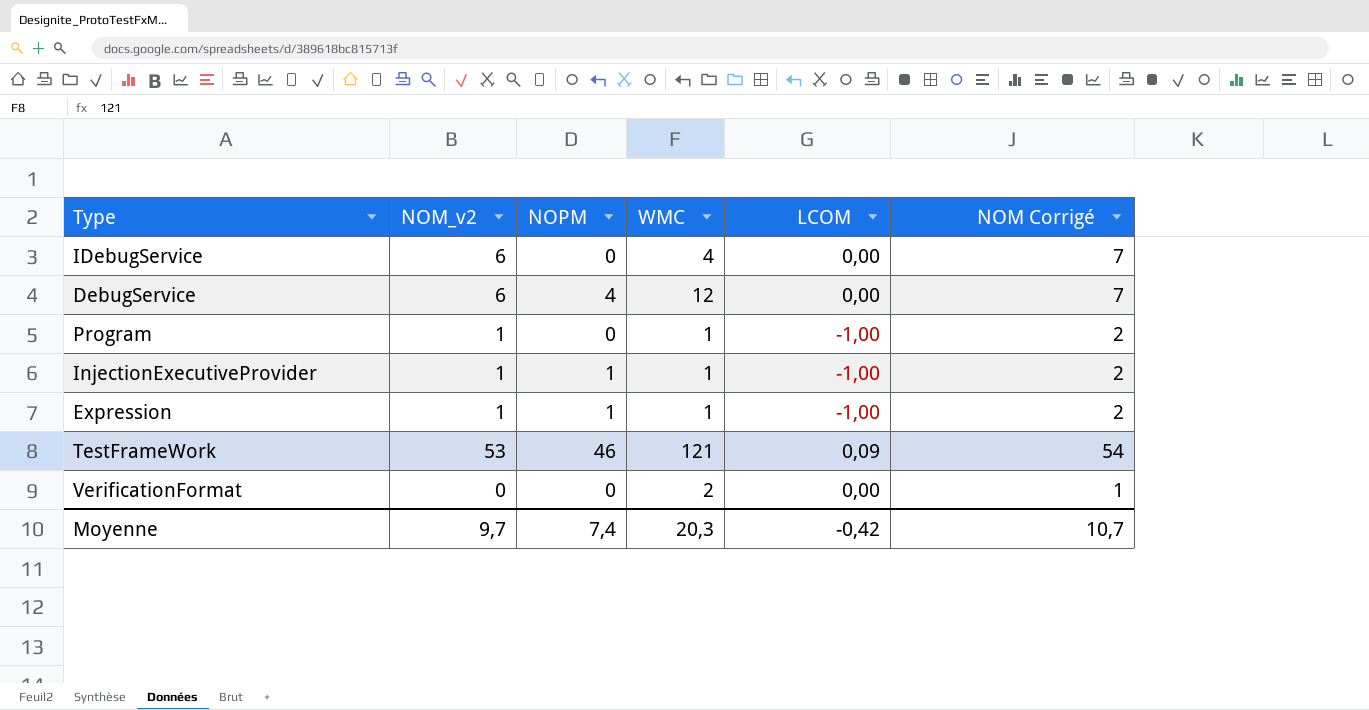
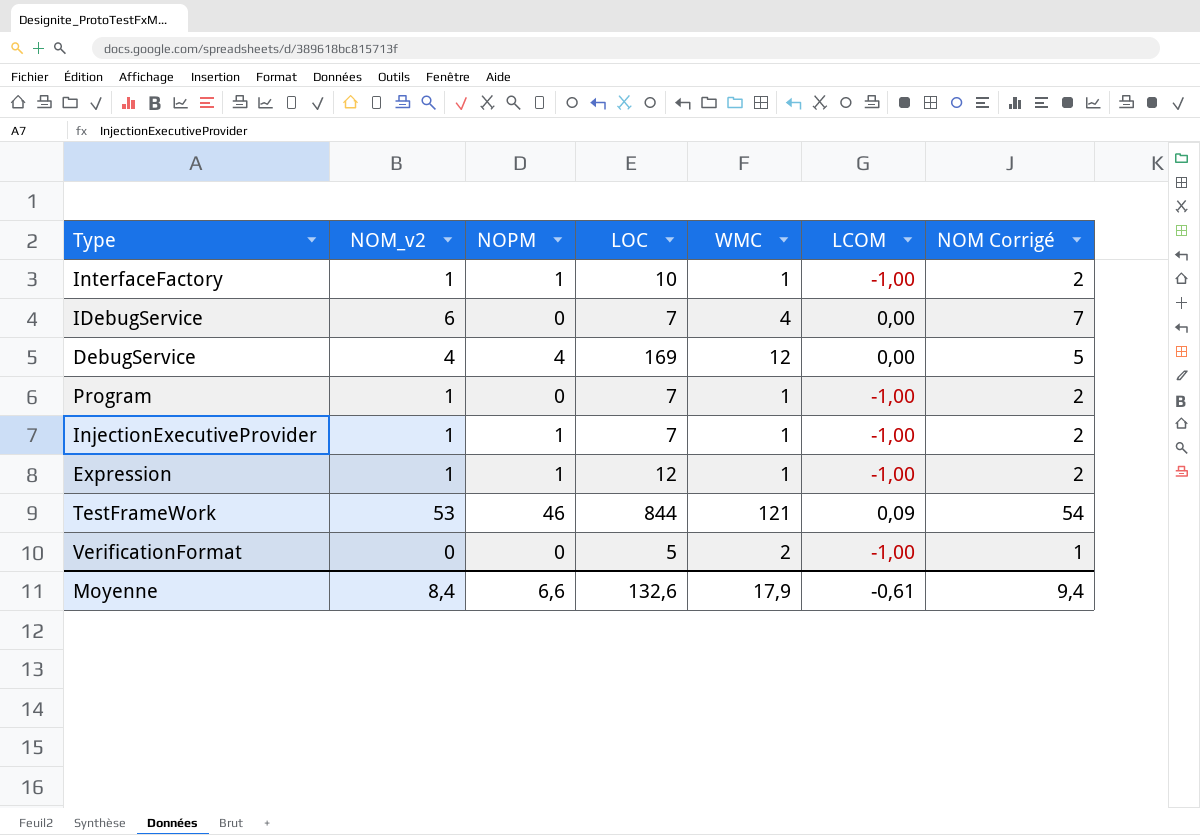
column LOC | position: none -> 4
row InterfaceFactory: none -> 1 | 1 | 10 | 1 | -1,00 | 2
DebugService | NOM_v2: 6 -> 4
DebugService | NOM Corrigé: 7 -> 5
VerificationFormat | LCOM: 0,00 -> -1,00
Moyenne | NOM_v2: 9,7 -> 8,4
Moyenne | NOPM: 7,4 -> 6,6
Moyenne | WMC: 20,3 -> 17,9
Moyenne | LCOM: -0,42 -> -0,61
Moyenne | NOM Corrigé: 10,7 -> 9,4

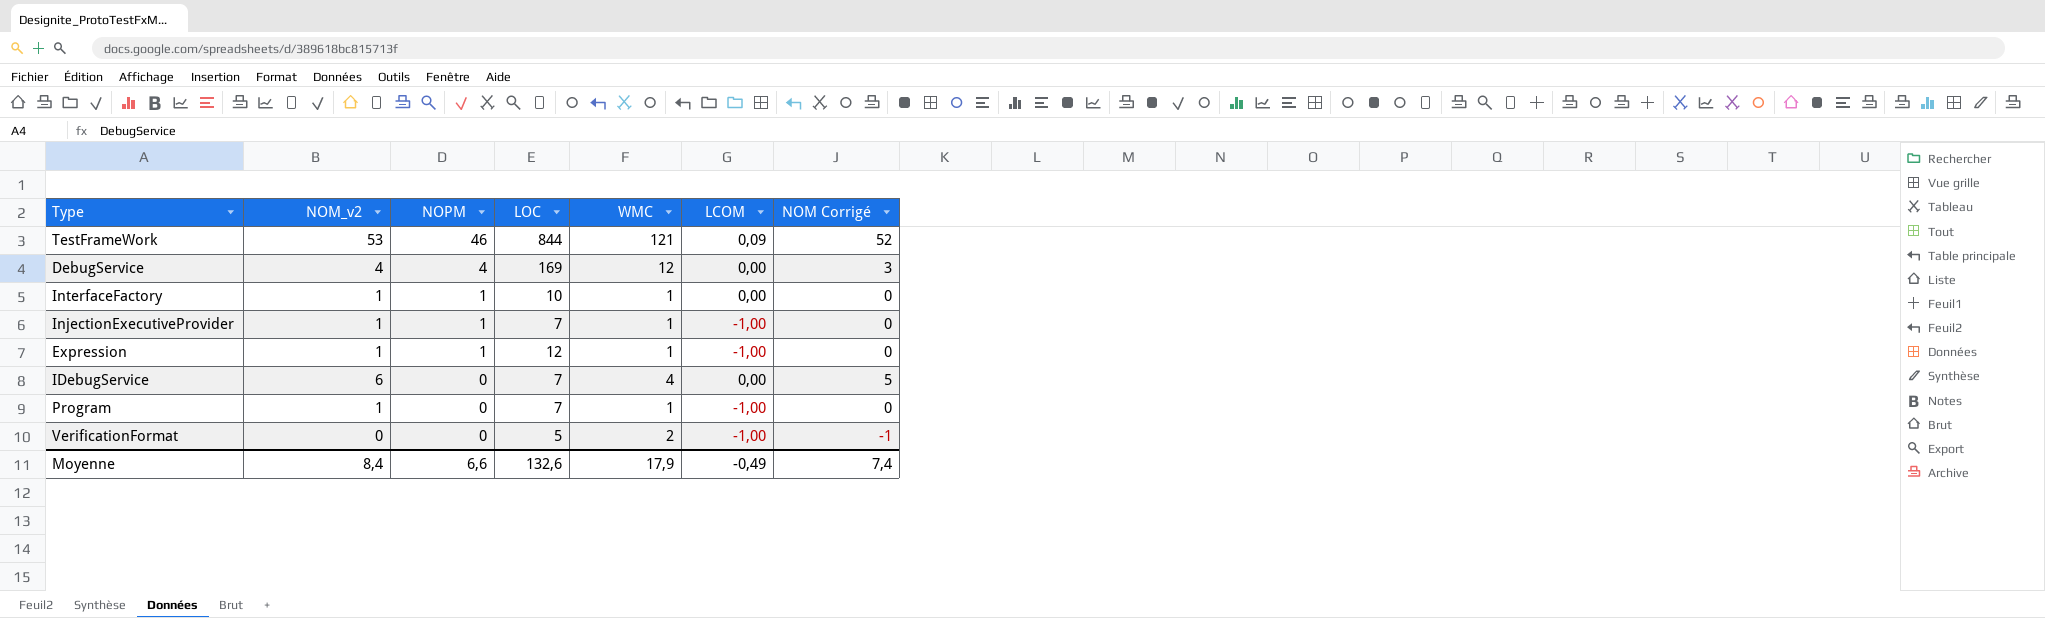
row order: none -> NOPM descending
column NOM Corrigé | formula: [NOM_v2] + 1 -> [NOM_v2] - 1
InterfaceFactory | LCOM: -1,00 -> 0,00
Moyenne | LCOM: -0,61 -> -0,49
Moyenne | NOM Corrigé: 9,4 -> 7,4

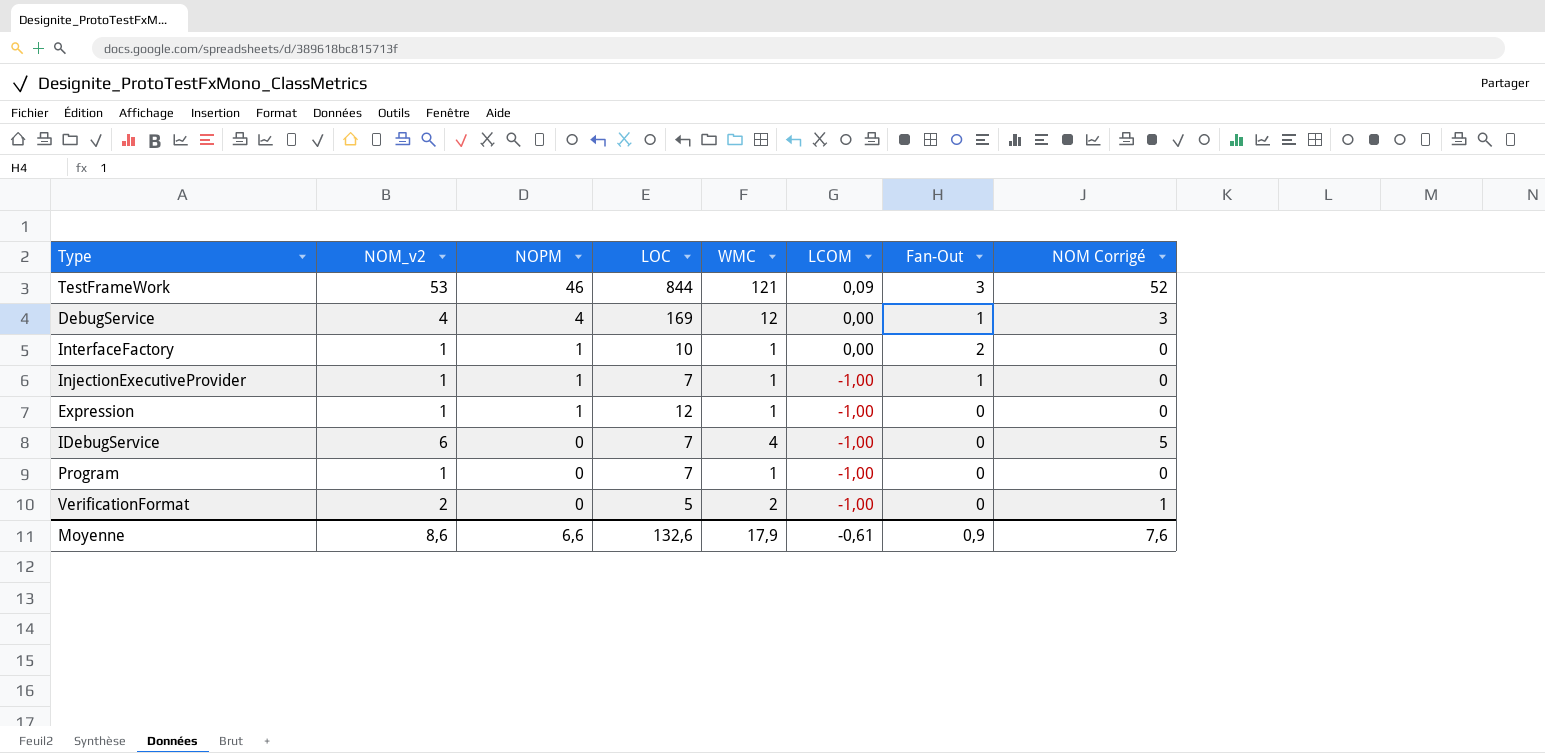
column Fan-Out | position: none -> 7
IDebugService | LCOM: 0,00 -> -1,00
VerificationFormat | NOM_v2: 0 -> 2
VerificationFormat | NOM Corrigé: -1 -> 1
Moyenne | NOM_v2: 8,4 -> 8,6
Moyenne | LCOM: -0,49 -> -0,61
Moyenne | NOM Corrigé: 7,4 -> 7,6

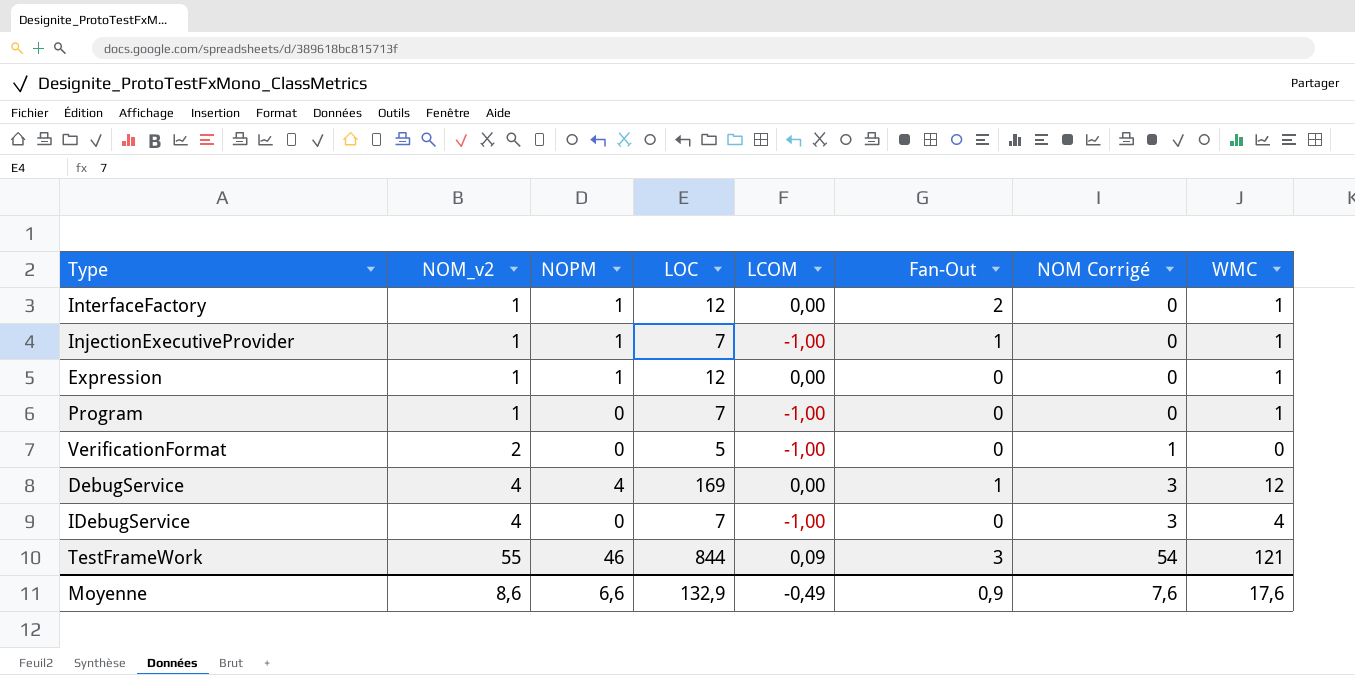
row order: NOPM descending -> NOM_v2 ascending
column WMC | position: 5 -> 8
InterfaceFactory | LOC: 10 -> 12
Expression | LCOM: -1,00 -> 0,00
VerificationFormat | WMC: 2 -> 0
IDebugService | NOM_v2: 6 -> 4
IDebugService | NOM Corrigé: 5 -> 3
TestFrameWork | NOM_v2: 53 -> 55
TestFrameWork | NOM Corrigé: 52 -> 54
Moyenne | LOC: 132,6 -> 132,9
Moyenne | LCOM: -0,61 -> -0,49
Moyenne | WMC: 17,9 -> 17,6

